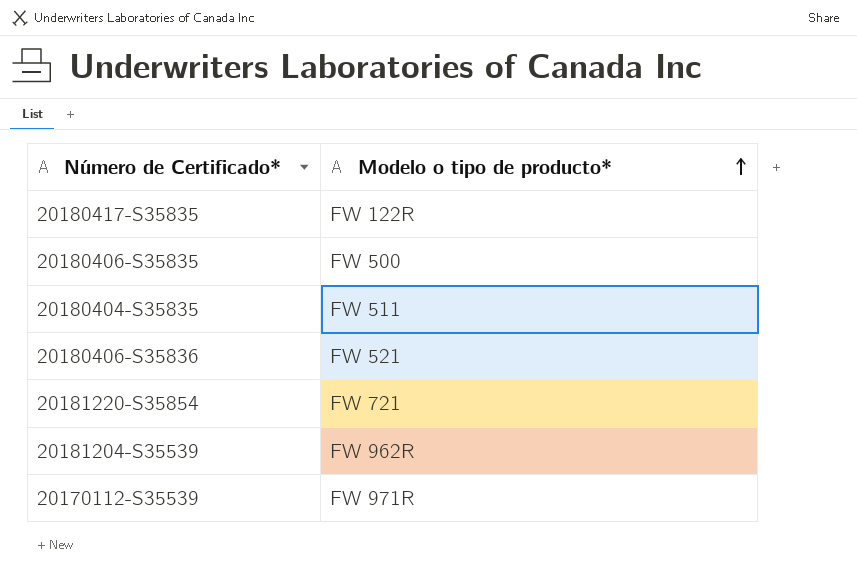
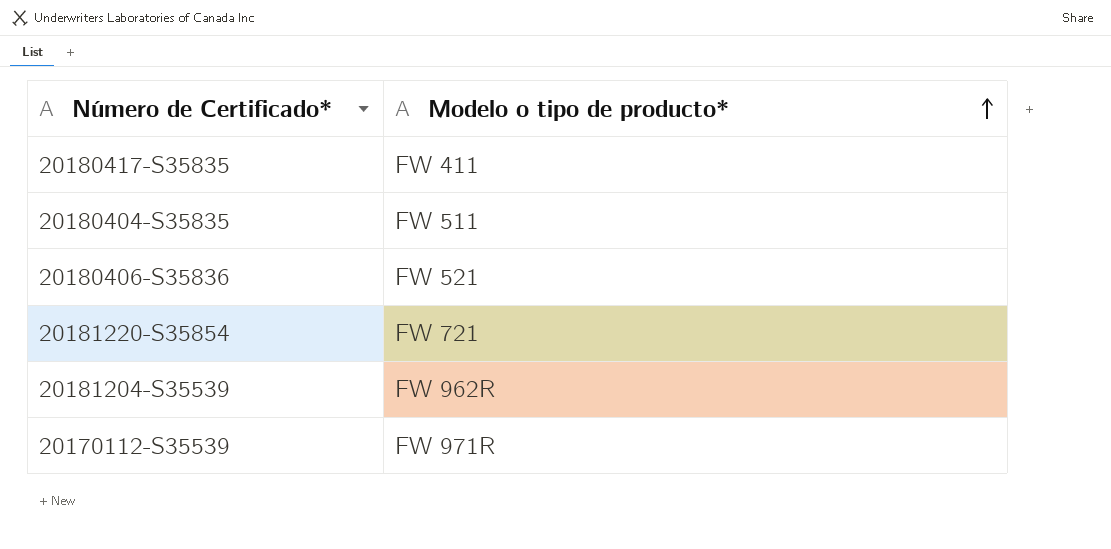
row 20180406-S35835: FW 500 -> none
20180417-S35835 | Modelo o tipo de producto*: FW 122R -> FW 411

